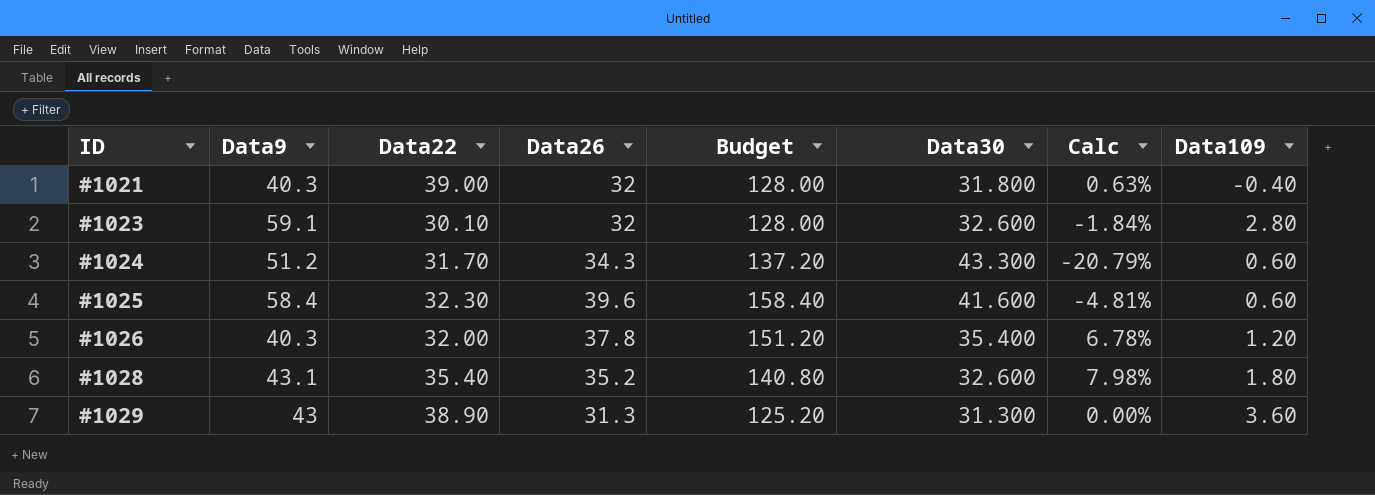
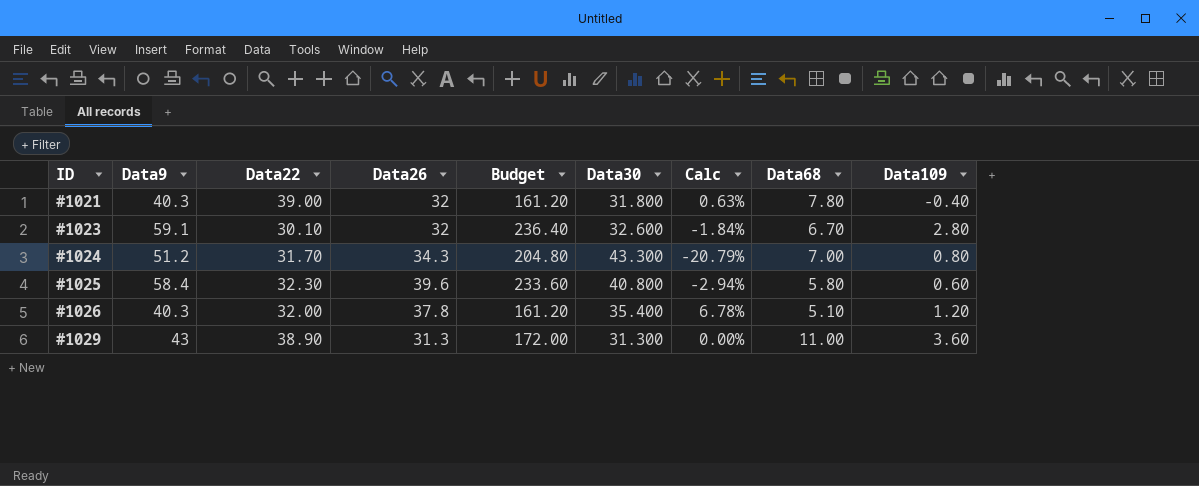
column Budget | formula: [Data26] * 4 -> [Data9] * 4
column Data68 | position: none -> 8
row #1028: 43.1 | 35.40 | 35.2 | 140.80 | 32.600 | 7.98% | 1.80 -> none
#1024 | Data109: 0.60 -> 0.80
#1025 | Data30: 41.600 -> 40.800
#1025 | Calc: -4.81% -> -2.94%

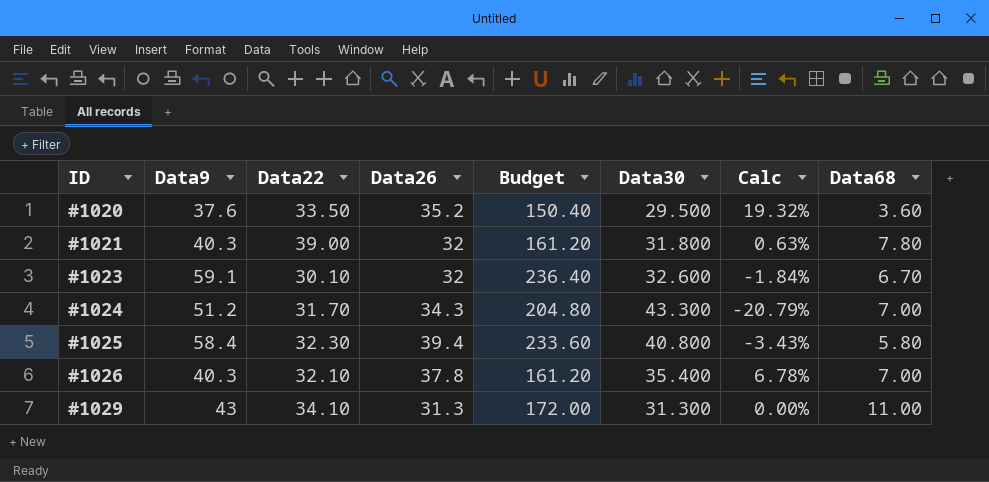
column Data109 | position: 9 -> none
row #1020: none -> 37.6 | 33.50 | 35.2 | 150.40 | 29.500 | 19.32% | 3.60
#1025 | Data26: 39.6 -> 39.4
#1025 | Calc: -2.94% -> -3.43%
#1026 | Data22: 32.00 -> 32.10
#1026 | Data68: 5.10 -> 7.00
#1029 | Data22: 38.90 -> 34.10

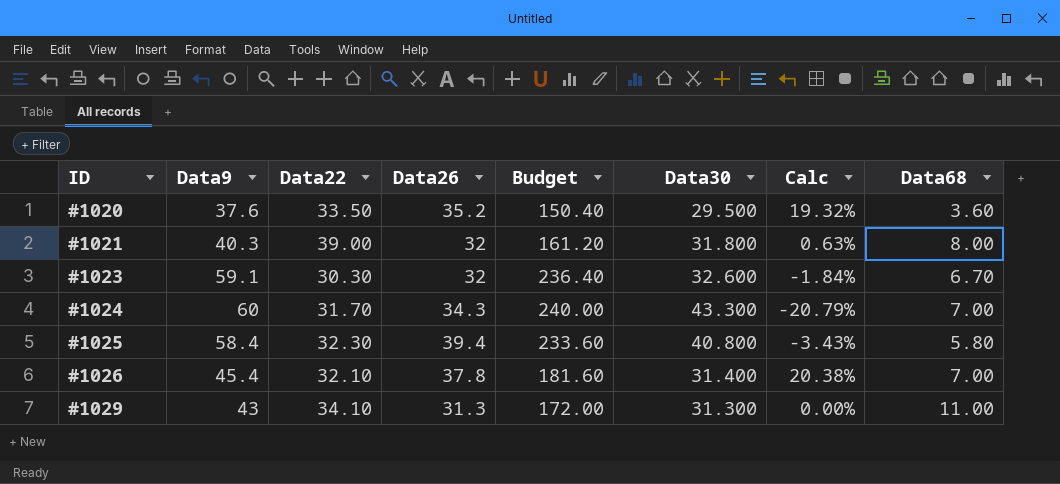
#1021 | Data68: 7.80 -> 8.00
#1023 | Data22: 30.10 -> 30.30
#1024 | Data9: 51.2 -> 60
#1024 | Budget: 204.80 -> 240.00
#1026 | Data9: 40.3 -> 45.4
#1026 | Budget: 161.20 -> 181.60
#1026 | Data30: 35.400 -> 31.400
#1026 | Calc: 6.78% -> 20.38%

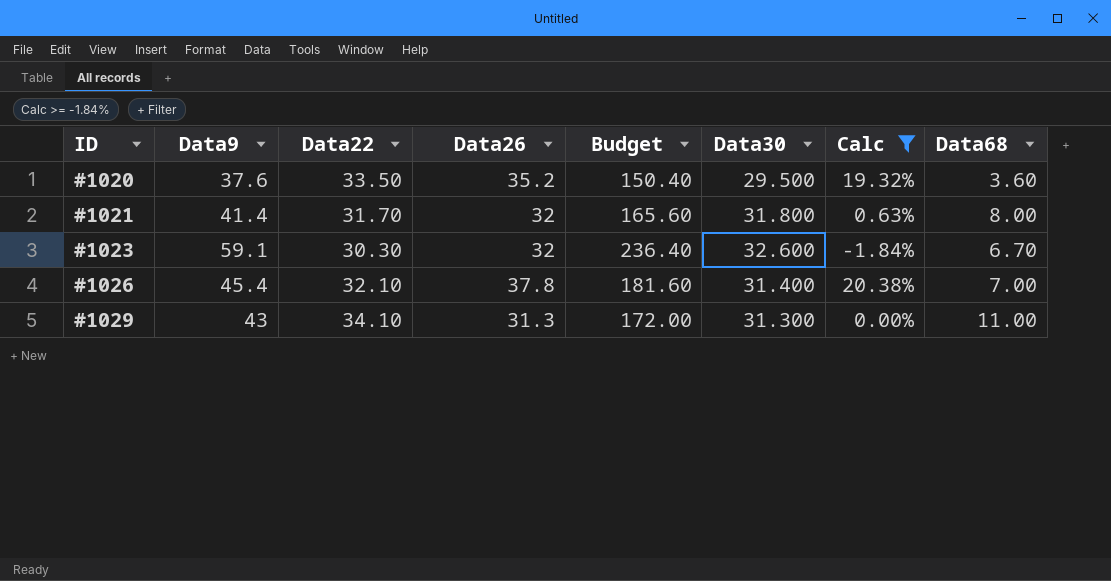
filter: none -> Calc >= -1.84%
#1021 | Data9: 40.3 -> 41.4
#1021 | Data22: 39.00 -> 31.70
#1021 | Budget: 161.20 -> 165.60

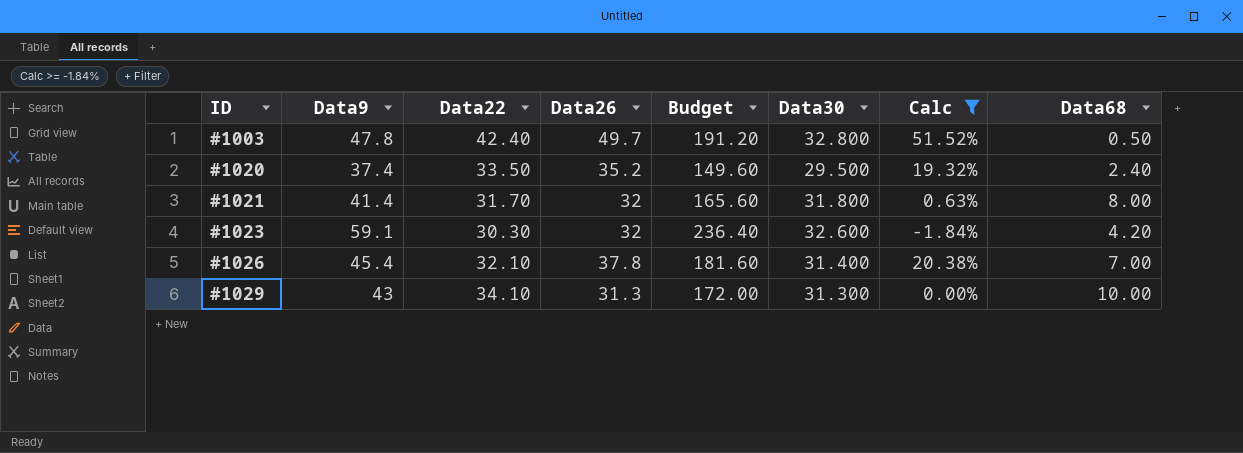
row #1003: none -> 47.8 | 42.40 | 49.7 | 191.20 | 32.800 | 51.52% | 0.50
#1020 | Data9: 37.6 -> 37.4
#1020 | Budget: 150.40 -> 149.60
#1020 | Data68: 3.60 -> 2.40
#1023 | Data68: 6.70 -> 4.20
#1029 | Data68: 11.00 -> 10.00

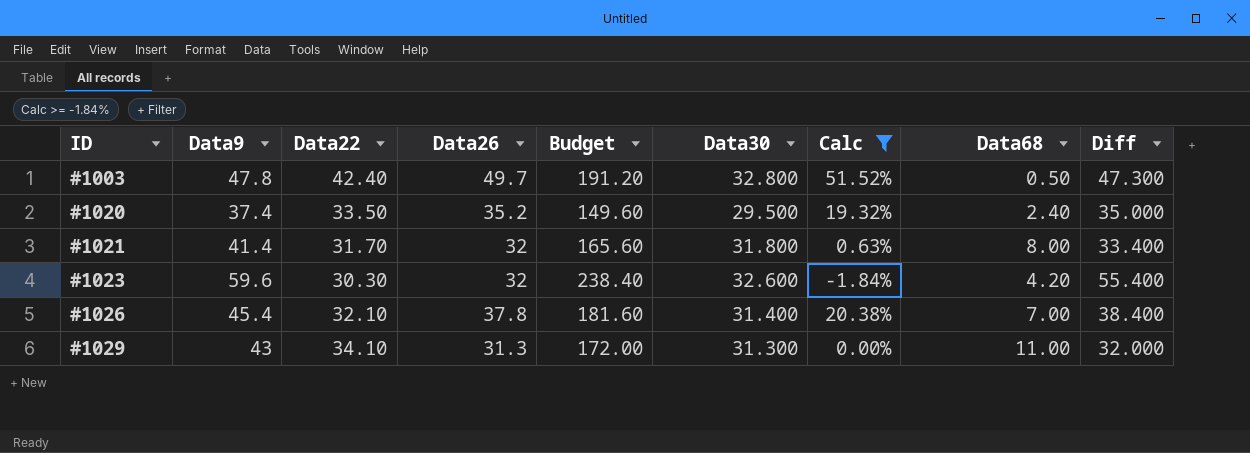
column Diff | formula: none -> [Data9] - [Data68]
#1023 | Data9: 59.1 -> 59.6
#1023 | Budget: 236.40 -> 238.40
#1029 | Data68: 10.00 -> 11.00

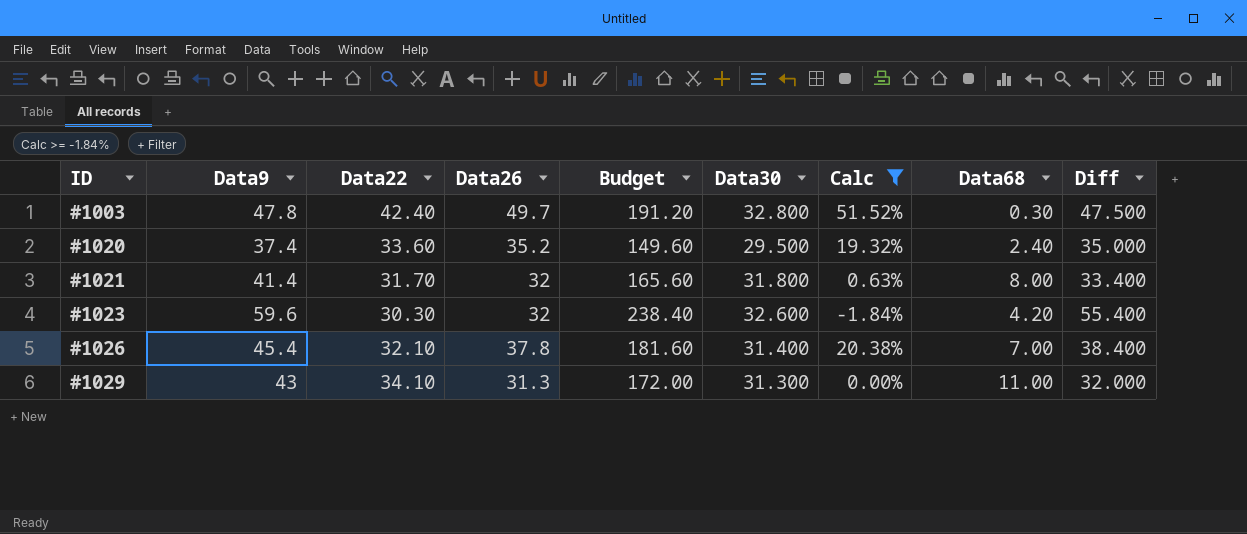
#1003 | Data68: 0.50 -> 0.30
#1003 | Diff: 47.300 -> 47.500
#1020 | Data22: 33.50 -> 33.60

